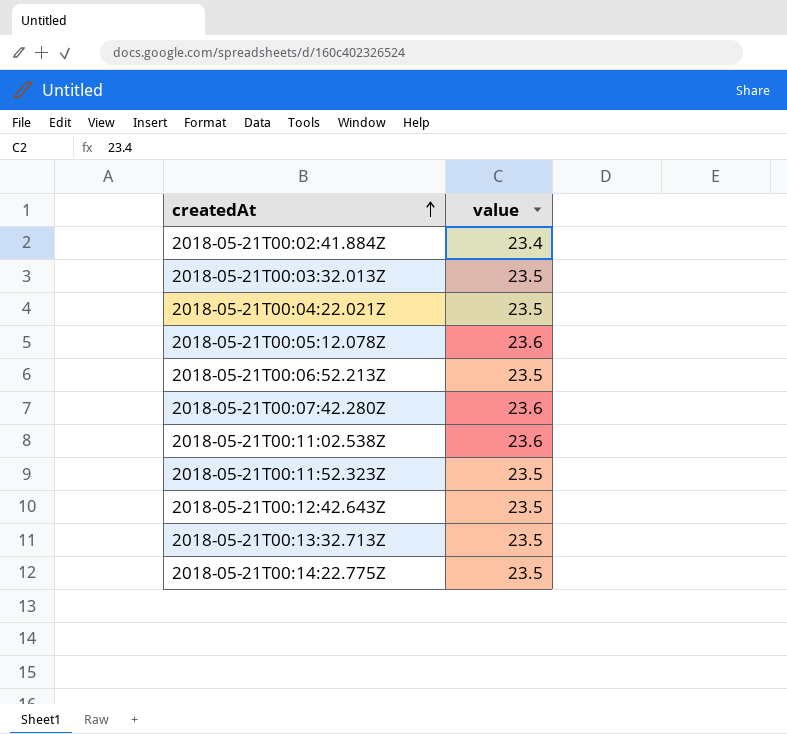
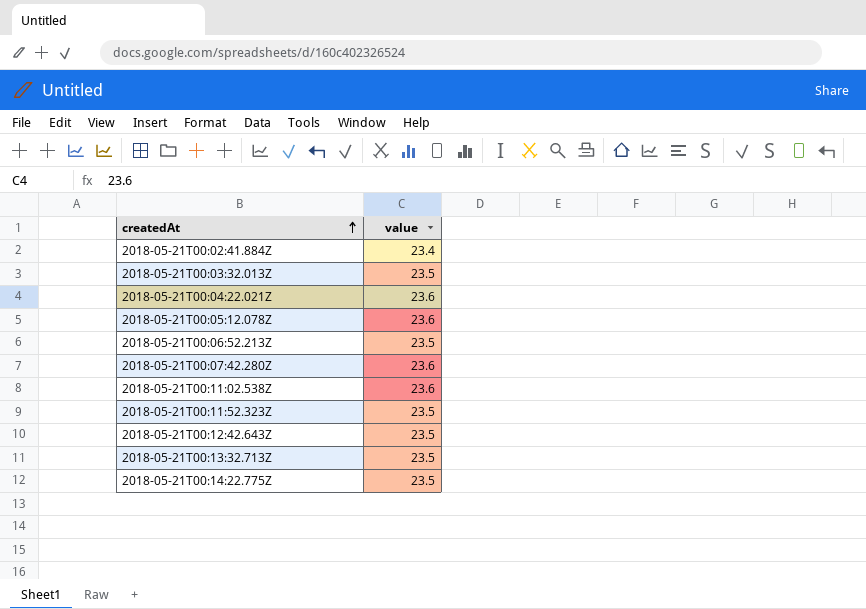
2018-05-21T00:04:22.021Z | value: 23.5 -> 23.6

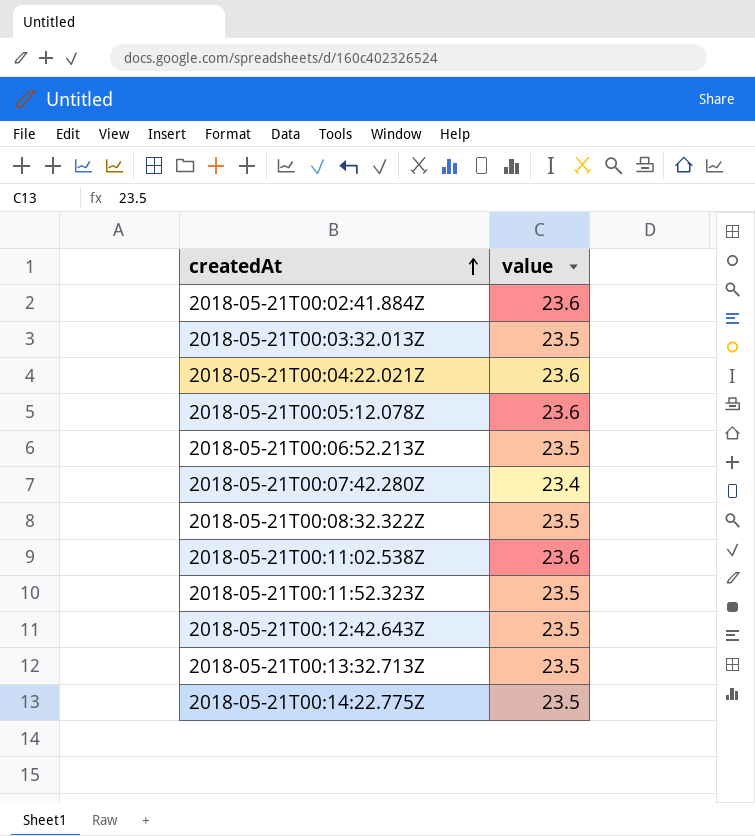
2018-05-21T00:02:41.884Z | value: 23.4 -> 23.6
2018-05-21T00:07:42.280Z | value: 23.6 -> 23.4
row 2018-05-21T00:08:32.322Z: none -> 23.5

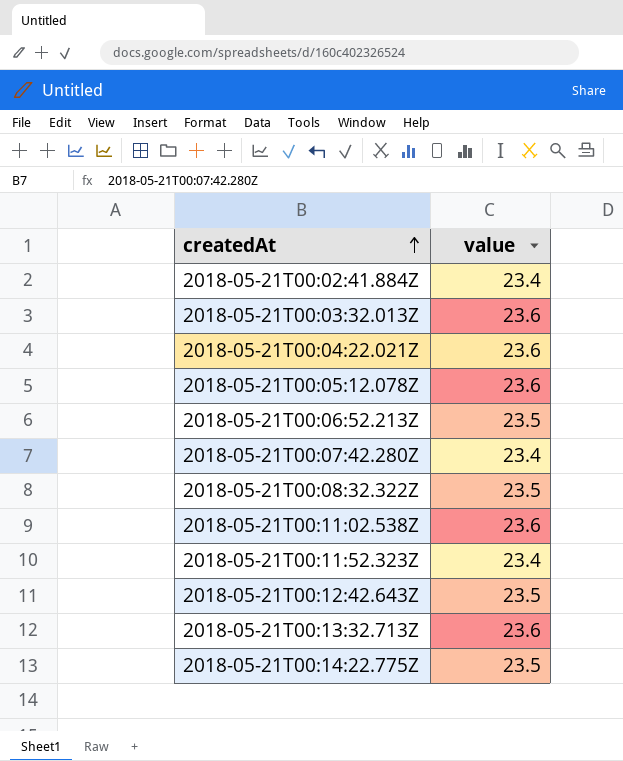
2018-05-21T00:02:41.884Z | value: 23.6 -> 23.4
2018-05-21T00:03:32.013Z | value: 23.5 -> 23.6
2018-05-21T00:11:52.323Z | value: 23.5 -> 23.4
2018-05-21T00:13:32.713Z | value: 23.5 -> 23.6

